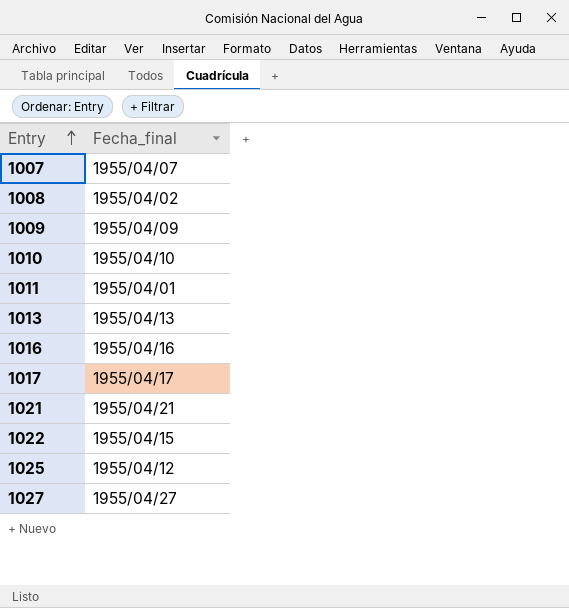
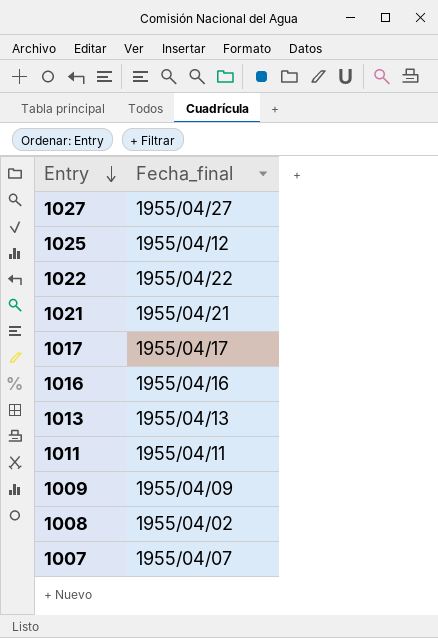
row order: Entry ascending -> Entry descending
row 1010: 1955/04/10 -> none
1022 | Fecha_final: 1955/04/15 -> 1955/04/22
1011 | Fecha_final: 1955/04/01 -> 1955/04/11

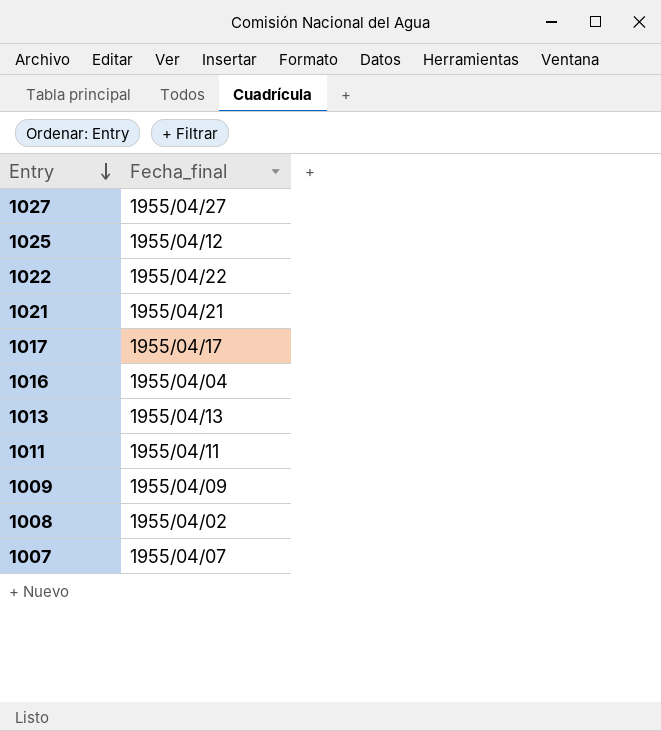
1016 | Fecha_final: 1955/04/16 -> 1955/04/04

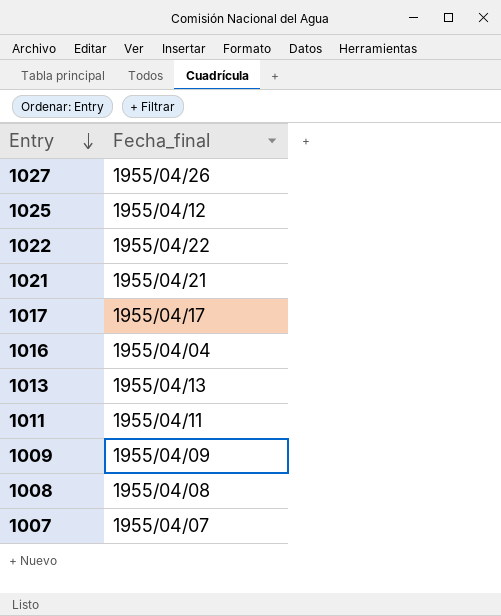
1027 | Fecha_final: 1955/04/27 -> 1955/04/26
1008 | Fecha_final: 1955/04/02 -> 1955/04/08

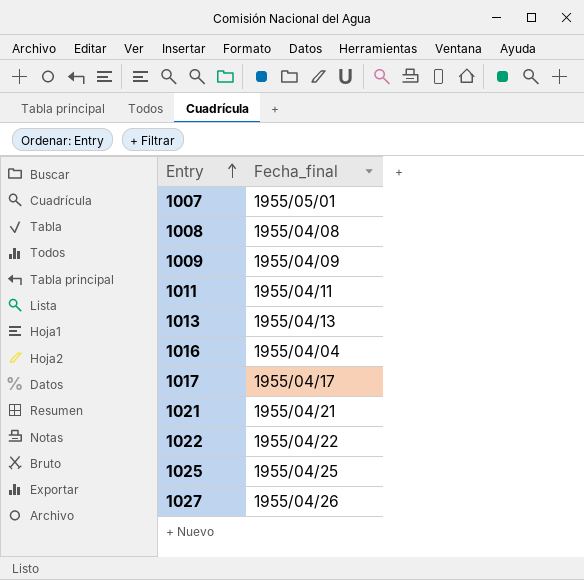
row order: Entry descending -> Entry ascending
1007 | Fecha_final: 1955/04/07 -> 1955/05/01
1025 | Fecha_final: 1955/04/12 -> 1955/04/25

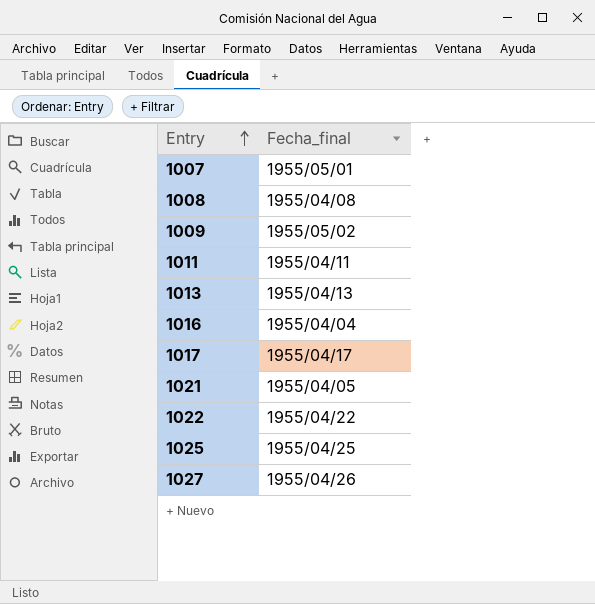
1009 | Fecha_final: 1955/04/09 -> 1955/05/02
1021 | Fecha_final: 1955/04/21 -> 1955/04/05

